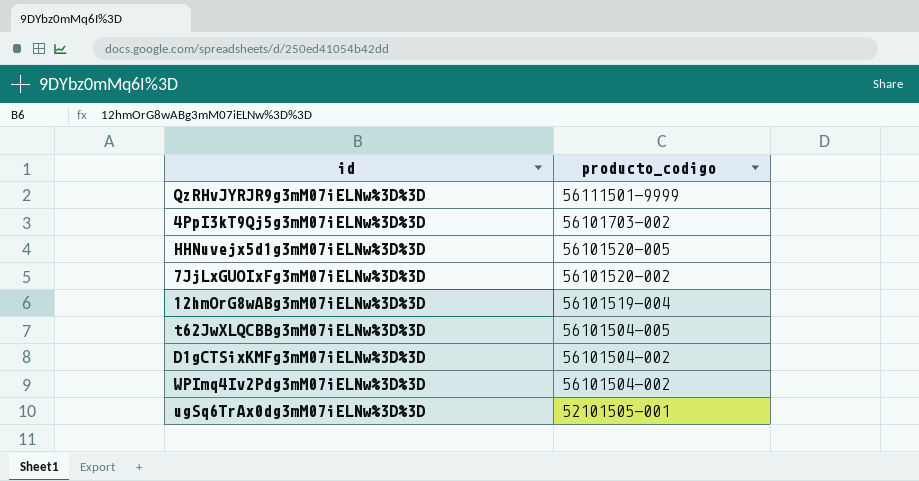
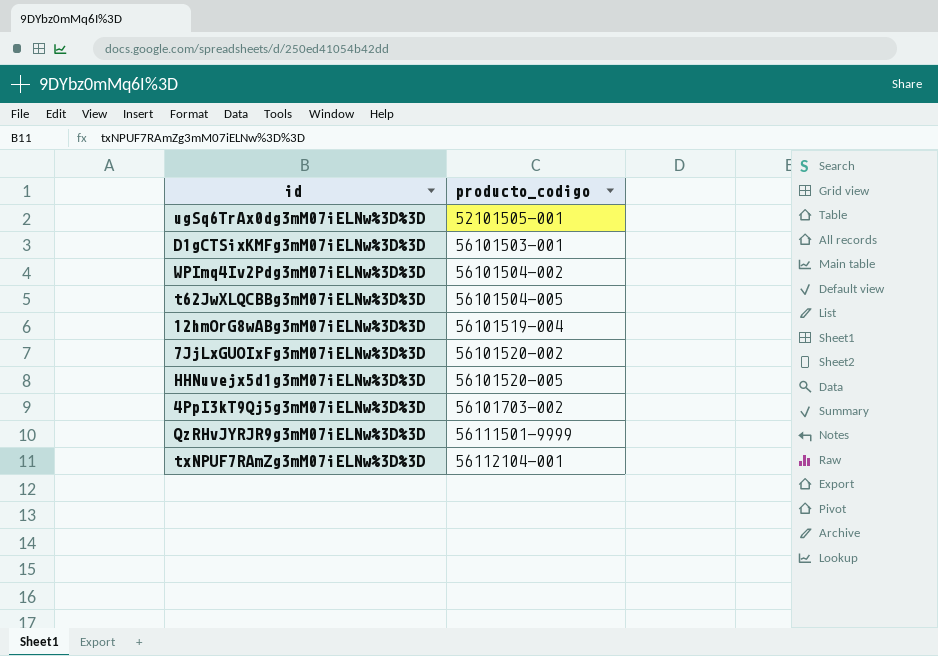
row order: producto_codigo descending -> producto_codigo ascending
D1gCTSixKMFg3mM07iELNw%3D%3D | producto_codigo: 56101504-002 -> 56101503-001
row txNPUF7RAmZg3mM07iELNw%3D%3D: none -> 56112104-001

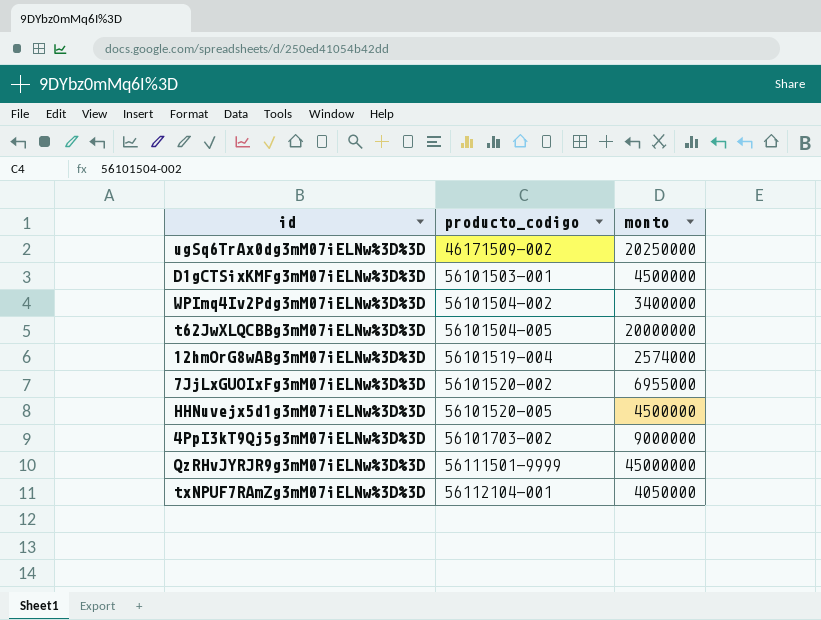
column monto | position: none -> 3
ugSq6TrAx0dg3mM07iELNw%3D%3D | producto_codigo: 52101505-001 -> 46171509-002

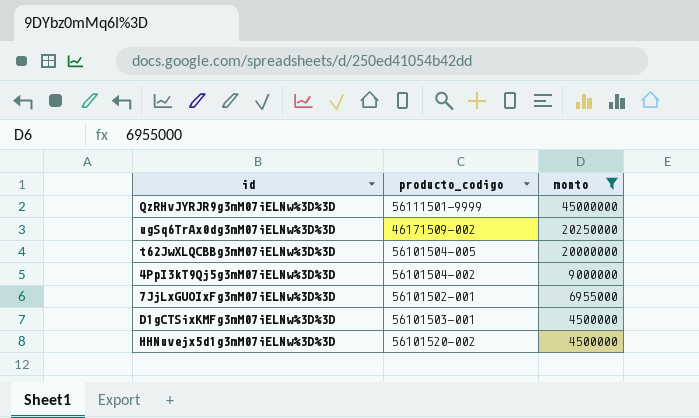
filter: none -> monto >= 4500000
row order: producto_codigo ascending -> monto descending
4PpI3kT9Qj5g3mM07iELNw%3D%3D | producto_codigo: 56101703-002 -> 56101504-002
7JjLxGUOIxFg3mM07iELNw%3D%3D | producto_codigo: 56101520-002 -> 56101502-001
HHNuvejx5d1g3mM07iELNw%3D%3D | producto_codigo: 56101520-005 -> 56101520-002

